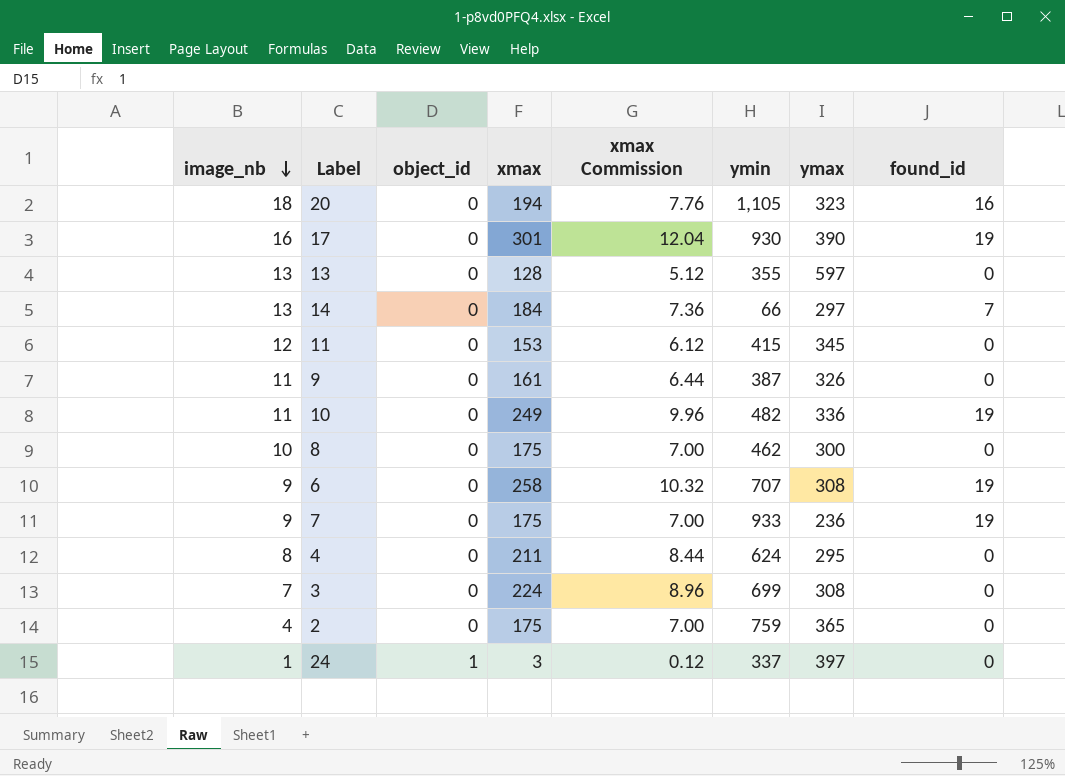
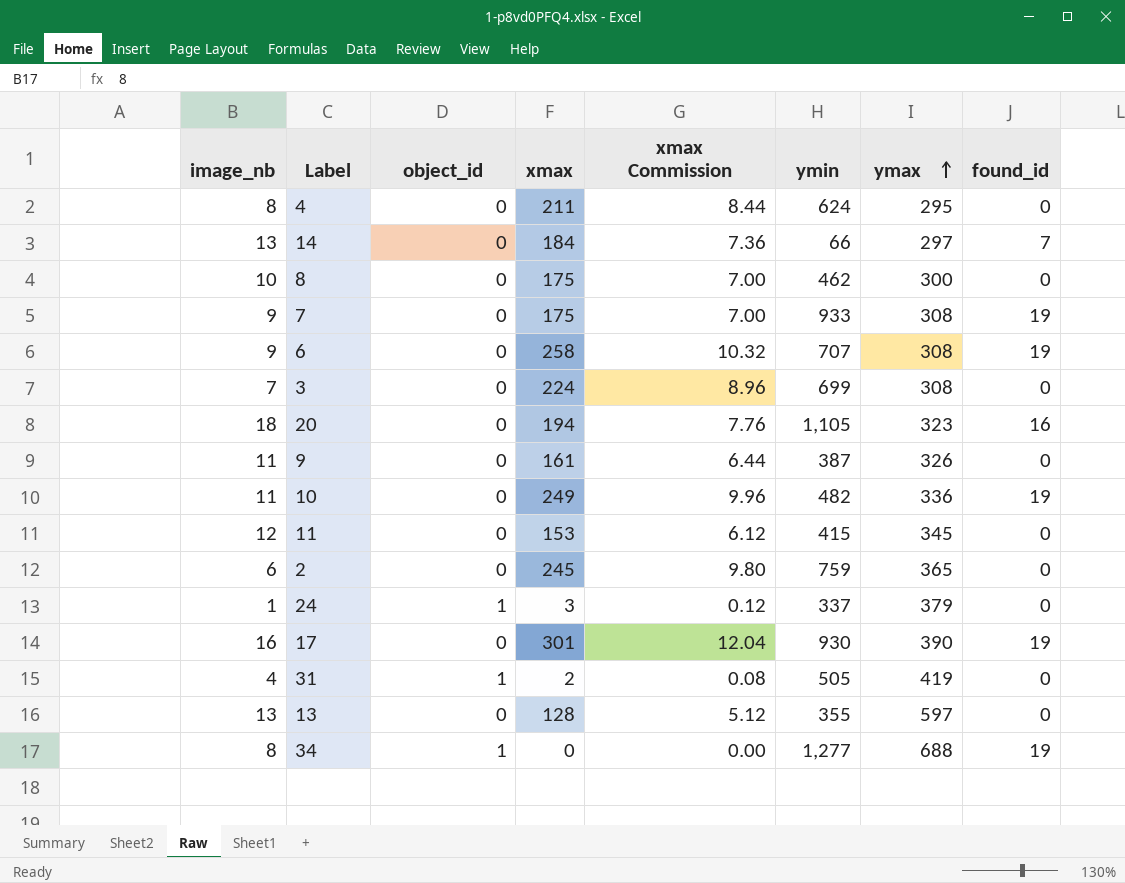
row order: image_nb descending -> ymax ascending
7 | ymax: 236 -> 308
2 | image_nb: 4 -> 6
2 | xmax: 175 -> 245
2 | xmax Commission: 7.00 -> 9.80
24 | ymax: 397 -> 379
row 31: none -> 4 | 1 | 2 | 0.08 | 505 | 419 | 0
row 34: none -> 8 | 1 | 0 | 0.00 | 1,277 | 688 | 19

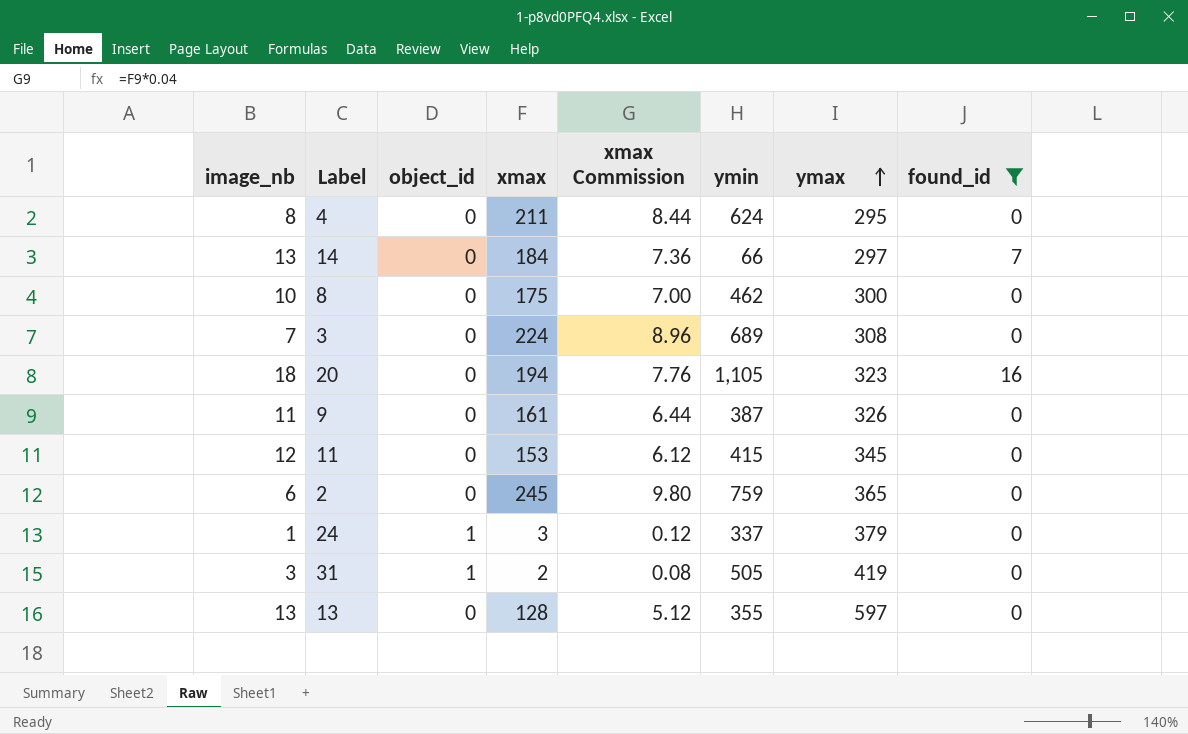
filter: none -> found_id != 19
3 | ymin: 699 -> 689
31 | image_nb: 4 -> 3

